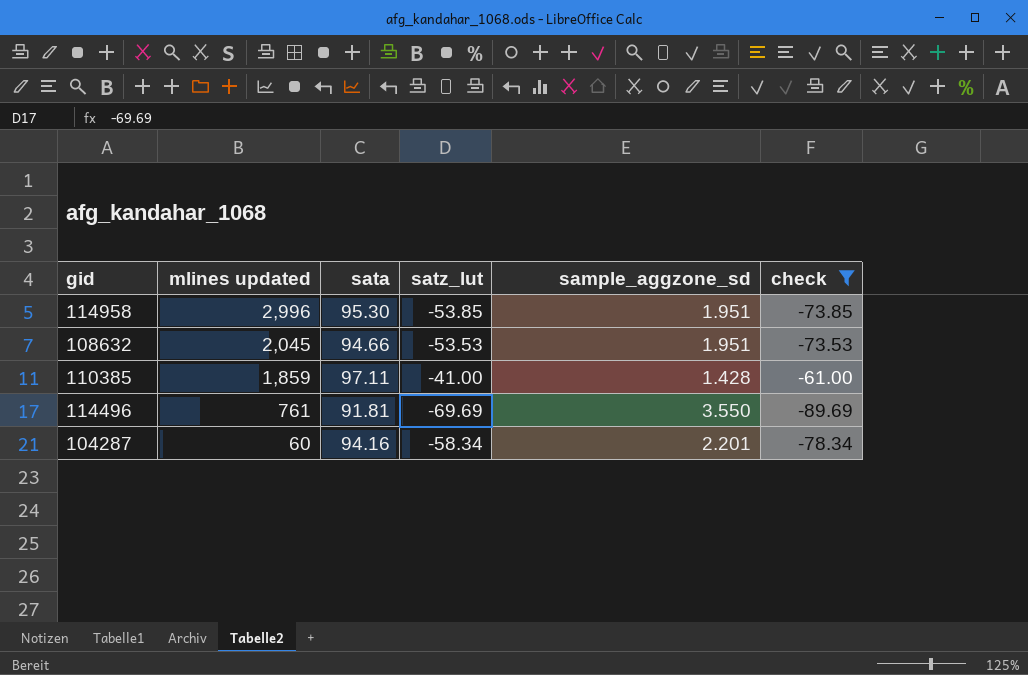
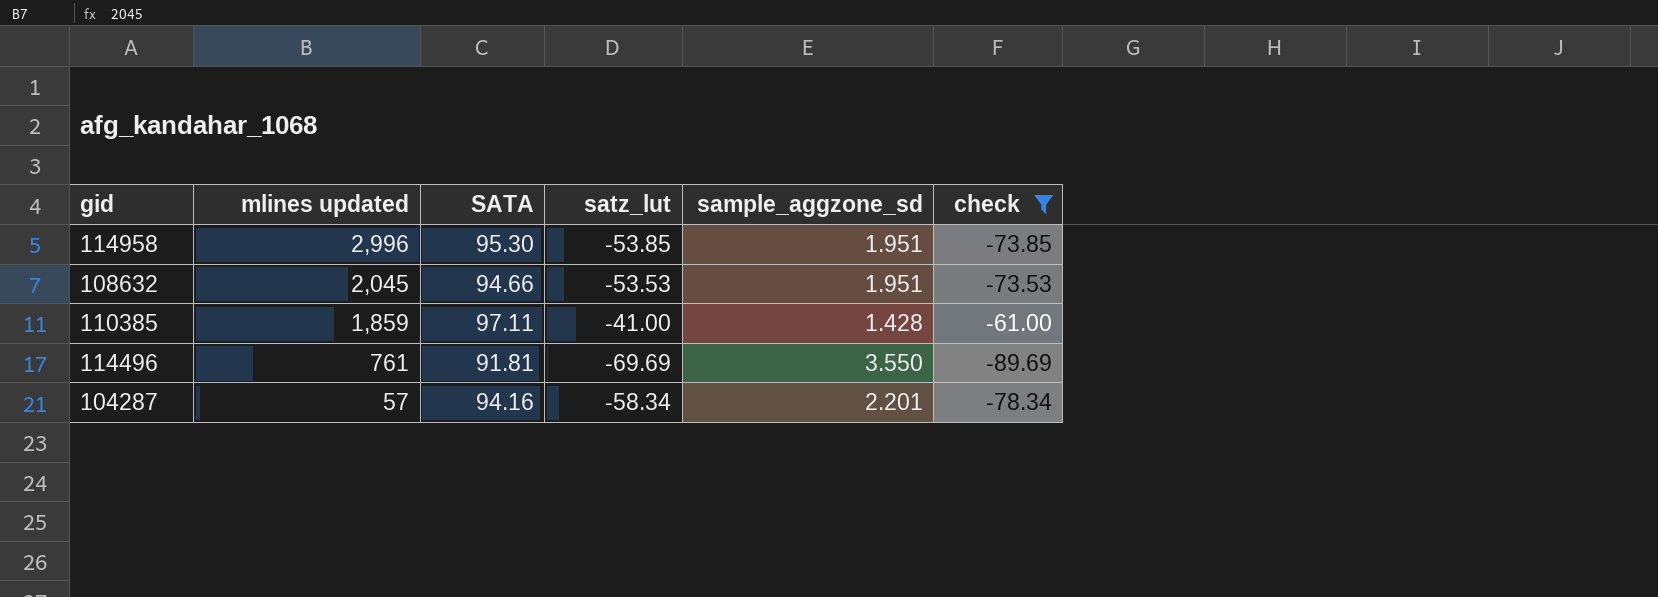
column name: sata -> SATA
104287 | mlines updated: 60 -> 57

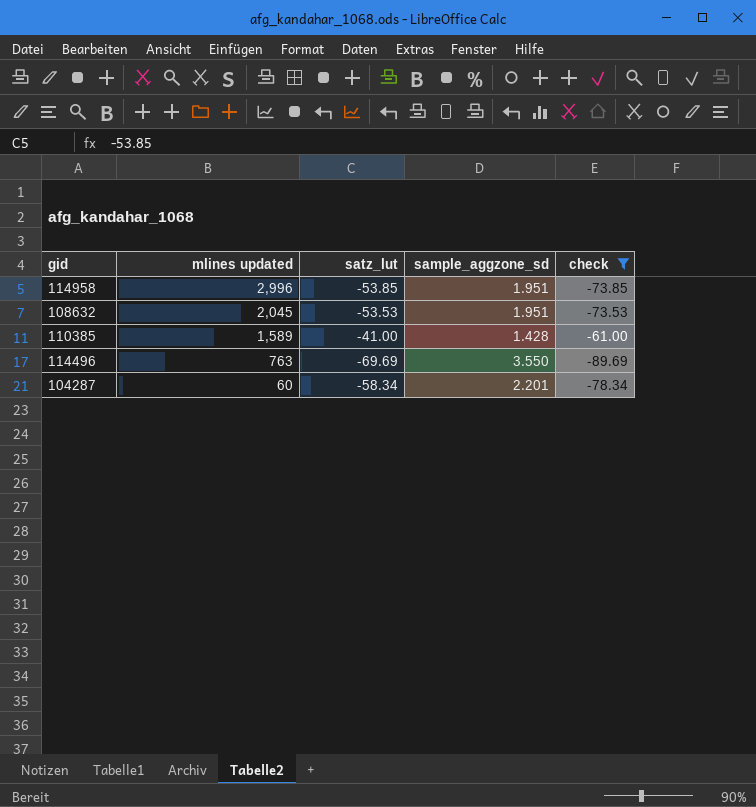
column SATA | position: 3 -> none
110385 | mlines updated: 1,859 -> 1,589
114496 | mlines updated: 761 -> 763
104287 | mlines updated: 57 -> 60

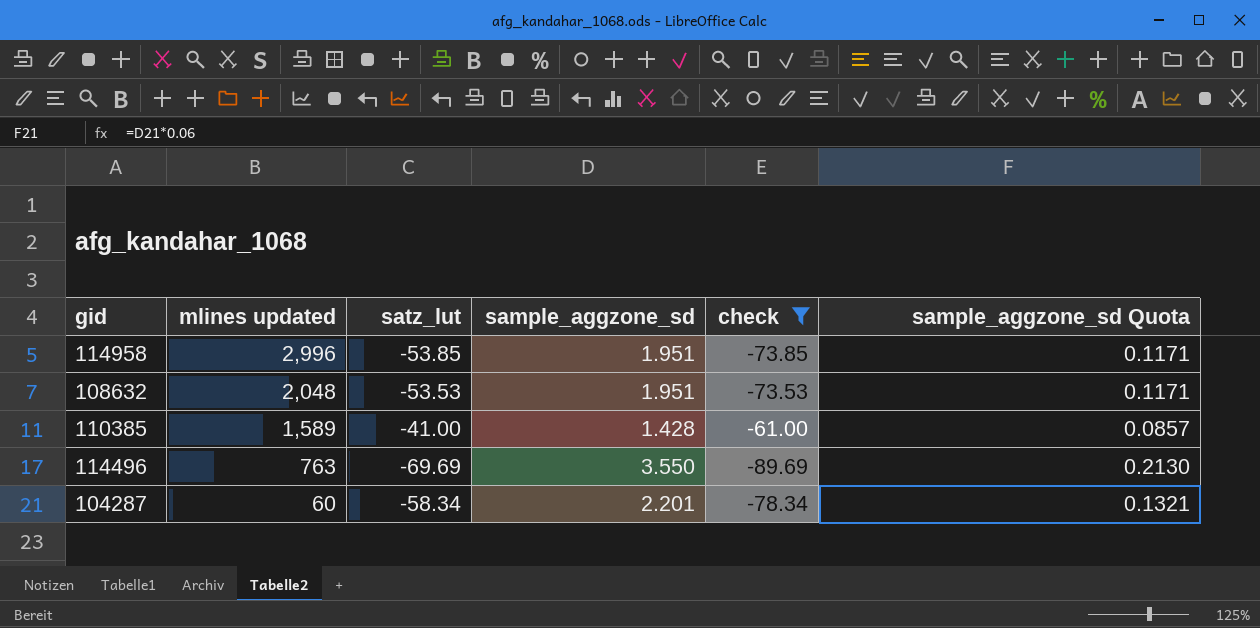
column sample_aggzone_sd Quota | formula: none -> [sample_aggzone_sd] * 0.06
108632 | mlines updated: 2,045 -> 2,048

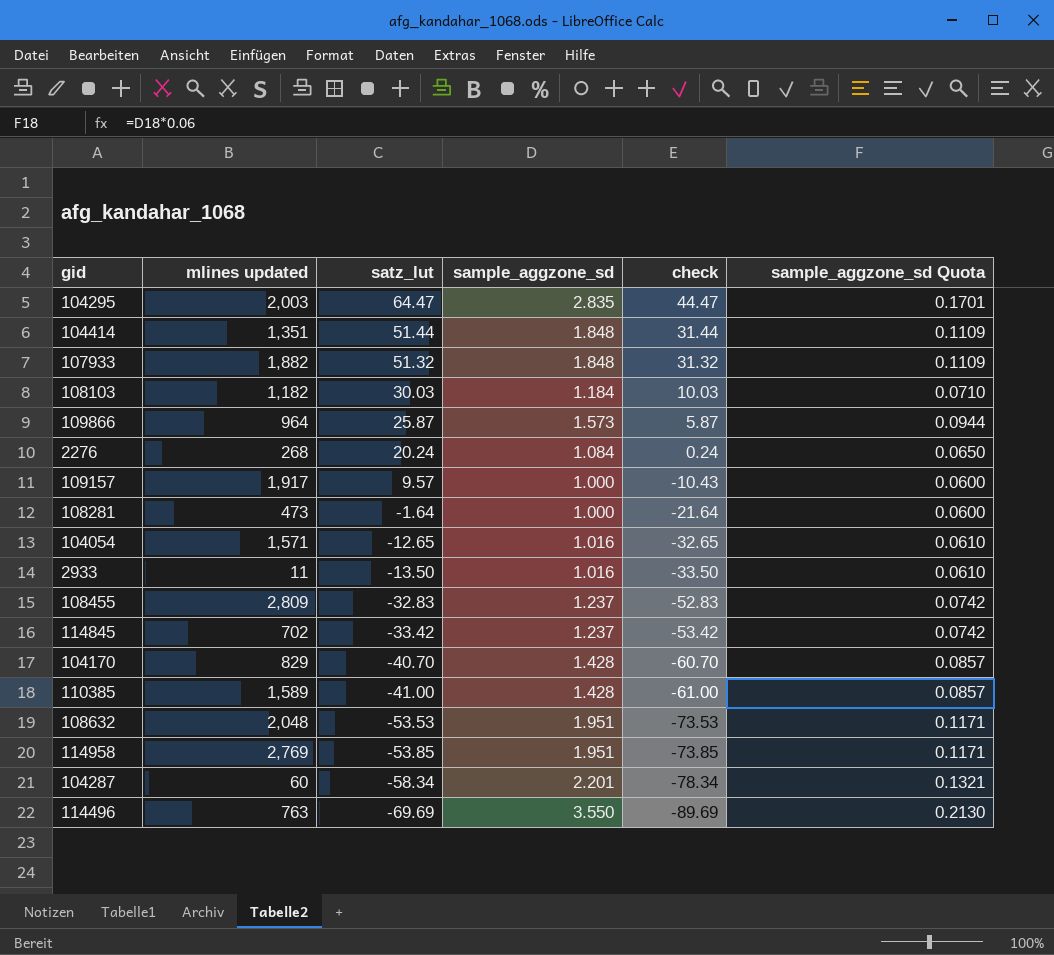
filter: check <= -61.00 -> none
row order: mlines updated descending -> satz_lut descending
114958 | mlines updated: 2,996 -> 2,769

